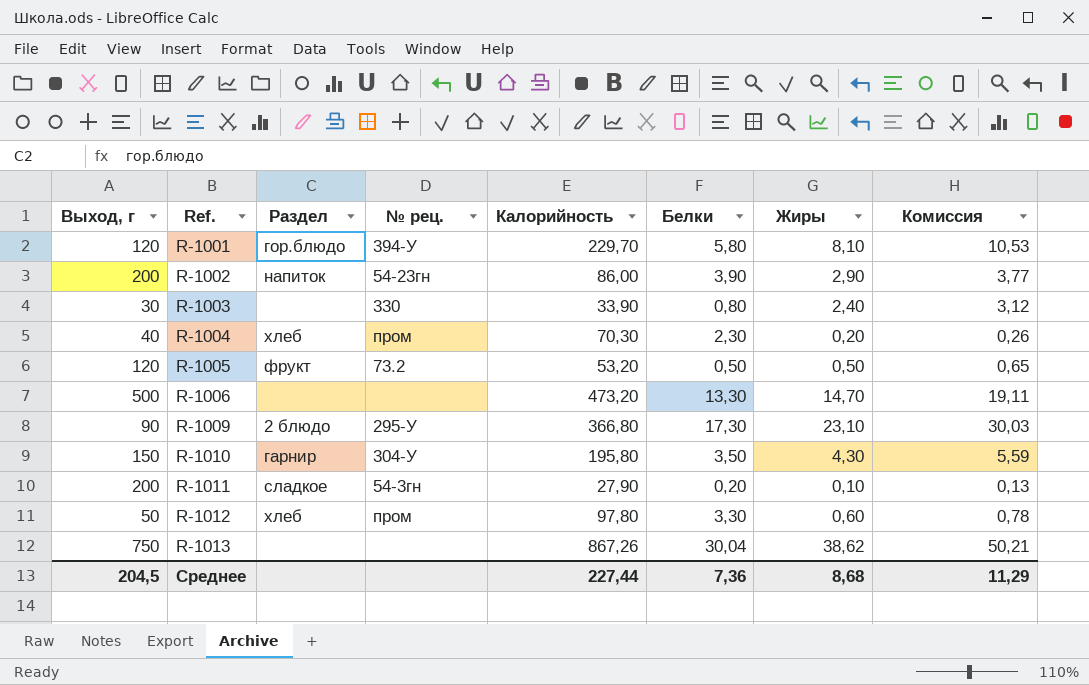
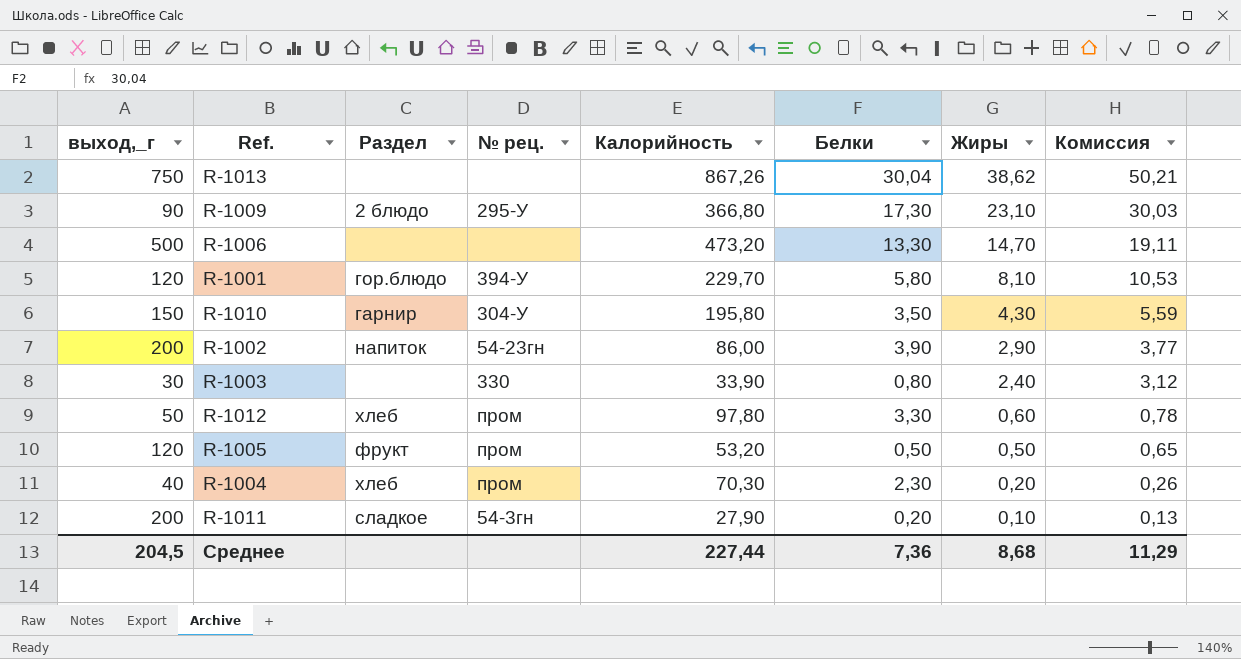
row order: Ref. ascending -> Жиры descending
column name: Выход, г -> выход,_г
R-1005 | № рец.: 73.2 -> пром

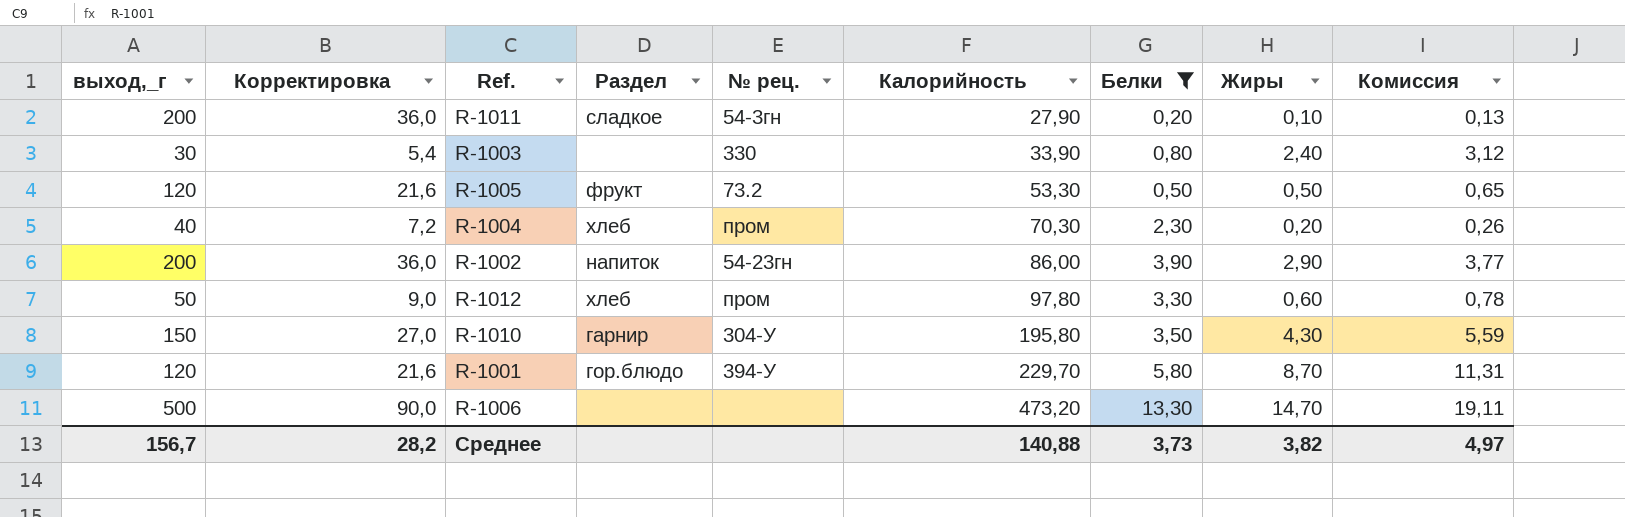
filter: none -> Белки <= 13,30
row order: Жиры descending -> Калорийность ascending
column Корректировка | formula: none -> [выход,_г] * 0,18
R-1005 | № рец.: пром -> 73.2
R-1005 | Калорийность: 53,20 -> 53,30
R-1001 | Жиры: 8,10 -> 8,70
R-1001 | Комиссия: 10,53 -> 11,31
Среднее | выход,_г: 204,5 -> 156,7
Среднее | Калорийность: 227,44 -> 140,88
Среднее | Белки: 7,36 -> 3,73
Среднее | Жиры: 8,68 -> 3,82
Среднее | Комиссия: 11,29 -> 4,97

